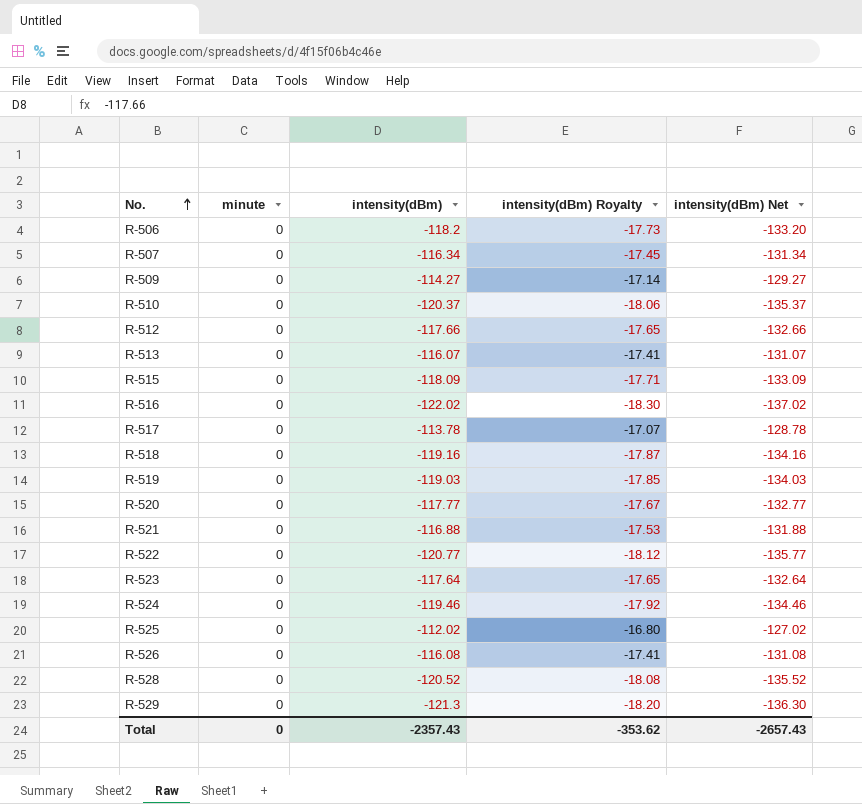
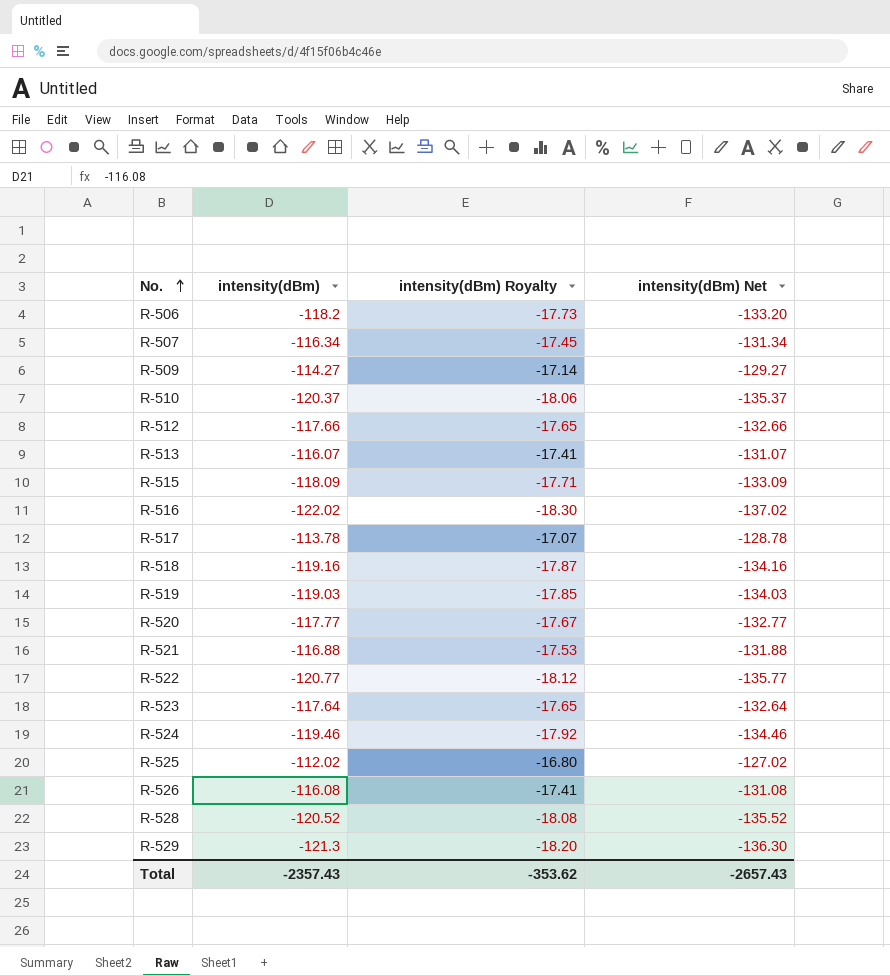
column minute | position: 2 -> none

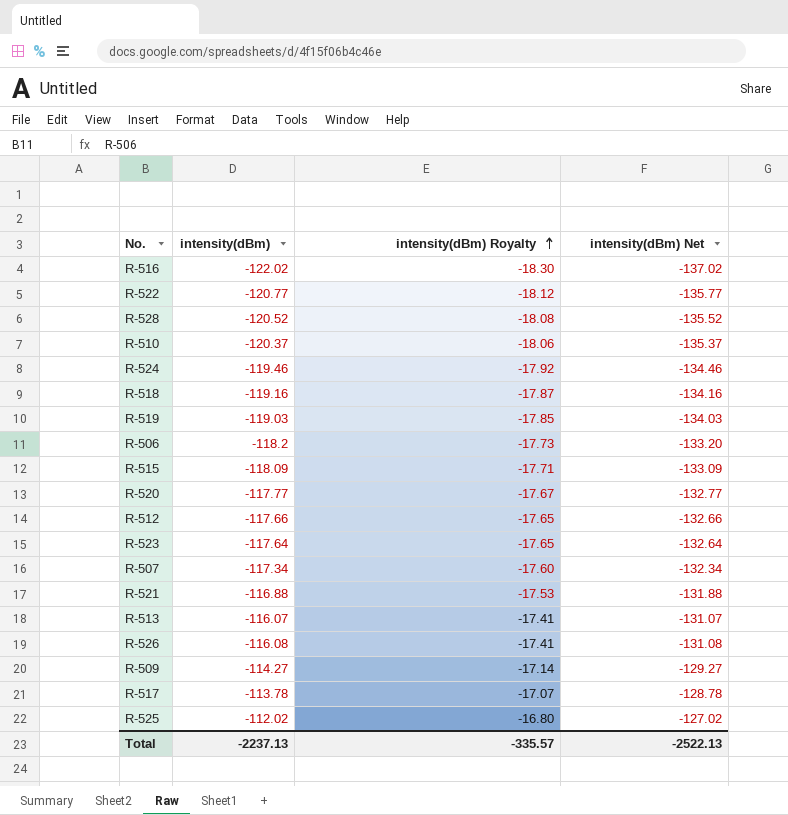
row order: No. ascending -> intensity(dBm) Royalty ascending
row R-529: -121.3 | -18.20 | -136.30 -> none
R-507 | intensity(dBm): -116.34 -> -117.34
R-507 | intensity(dBm) Royalty: -17.45 -> -17.60
R-507 | intensity(dBm) Net: -131.34 -> -132.34
Total | intensity(dBm): -2357.43 -> -2237.13
Total | intensity(dBm) Royalty: -353.62 -> -335.57
Total | intensity(dBm) Net: -2657.43 -> -2522.13

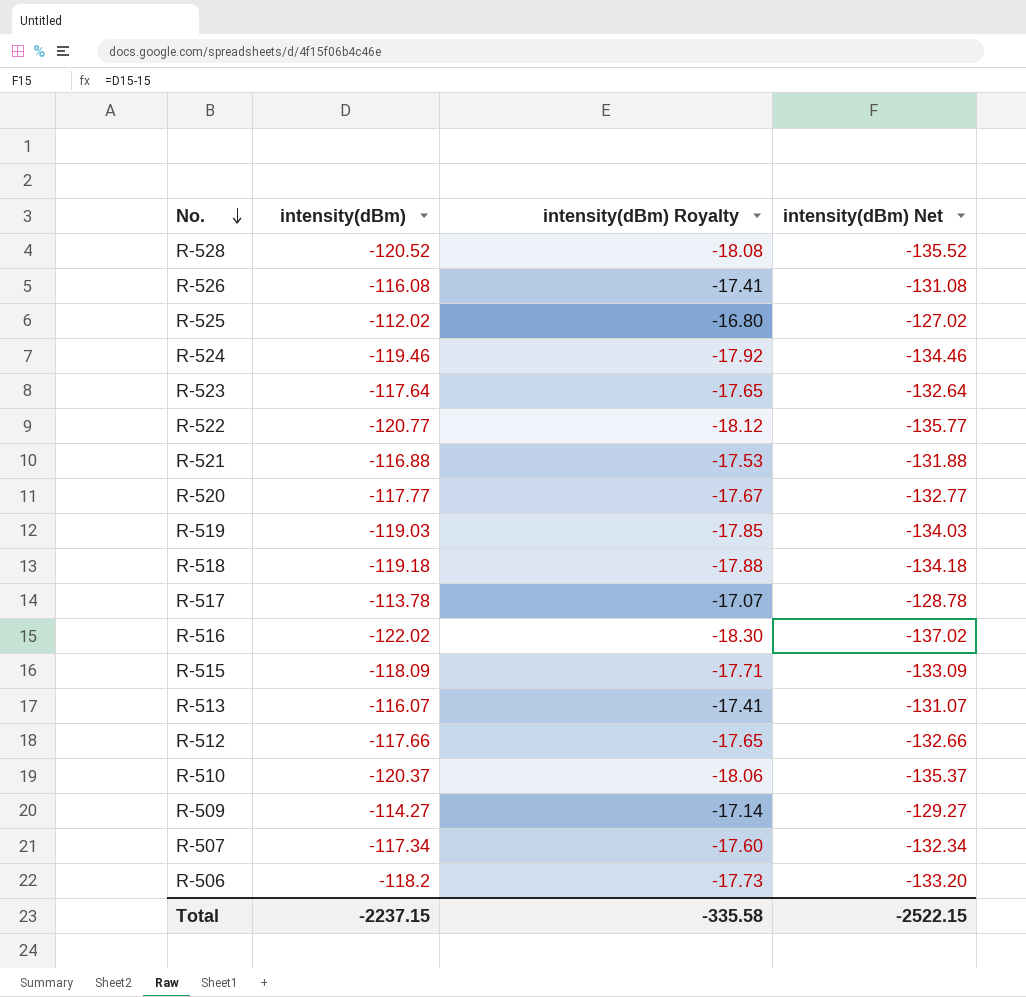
row order: intensity(dBm) Royalty ascending -> No. descending
R-518 | intensity(dBm): -119.16 -> -119.18
R-518 | intensity(dBm) Royalty: -17.87 -> -17.88
R-518 | intensity(dBm) Net: -134.16 -> -134.18
Total | intensity(dBm): -2237.13 -> -2237.15
Total | intensity(dBm) Royalty: -335.57 -> -335.58
Total | intensity(dBm) Net: -2522.13 -> -2522.15

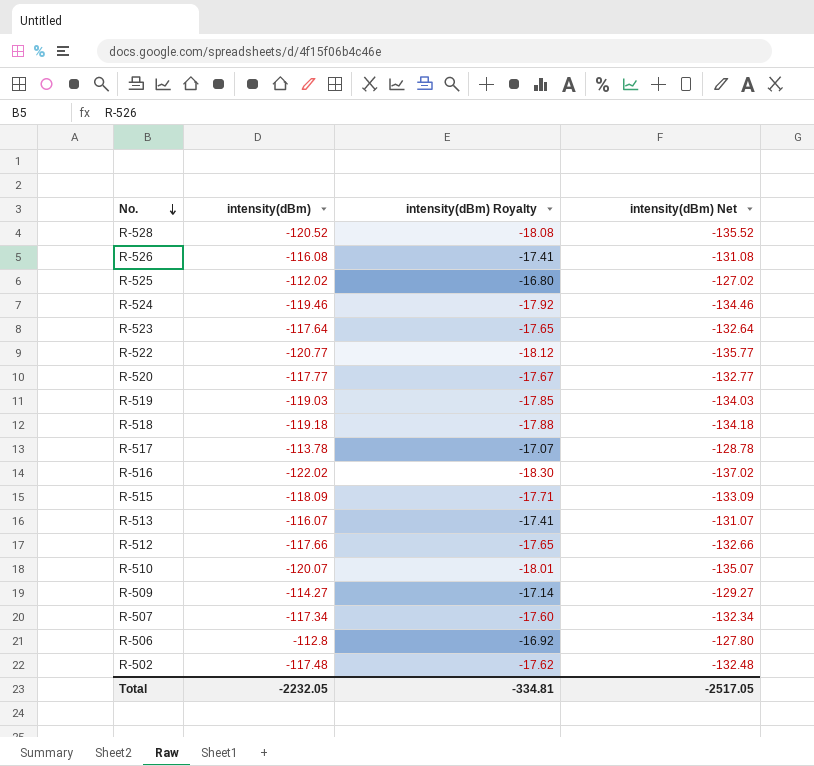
row R-521: -116.88 | -17.53 | -131.88 -> none
R-510 | intensity(dBm): -120.37 -> -120.07
R-510 | intensity(dBm) Royalty: -18.06 -> -18.01
R-510 | intensity(dBm) Net: -135.37 -> -135.07
R-506 | intensity(dBm): -118.2 -> -112.8
R-506 | intensity(dBm) Royalty: -17.73 -> -16.92
R-506 | intensity(dBm) Net: -133.20 -> -127.80
row R-502: none -> -117.48 | -17.62 | -132.48
Total | intensity(dBm): -2237.15 -> -2232.05
Total | intensity(dBm) Royalty: -335.58 -> -334.81
Total | intensity(dBm) Net: -2522.15 -> -2517.05

